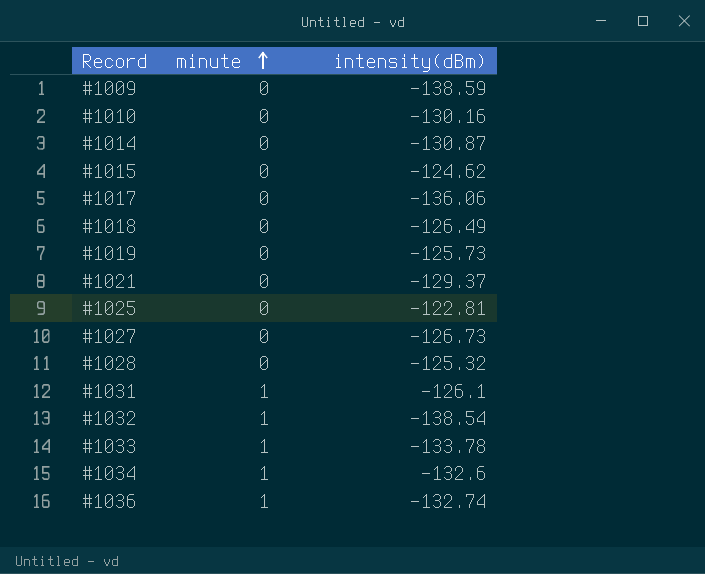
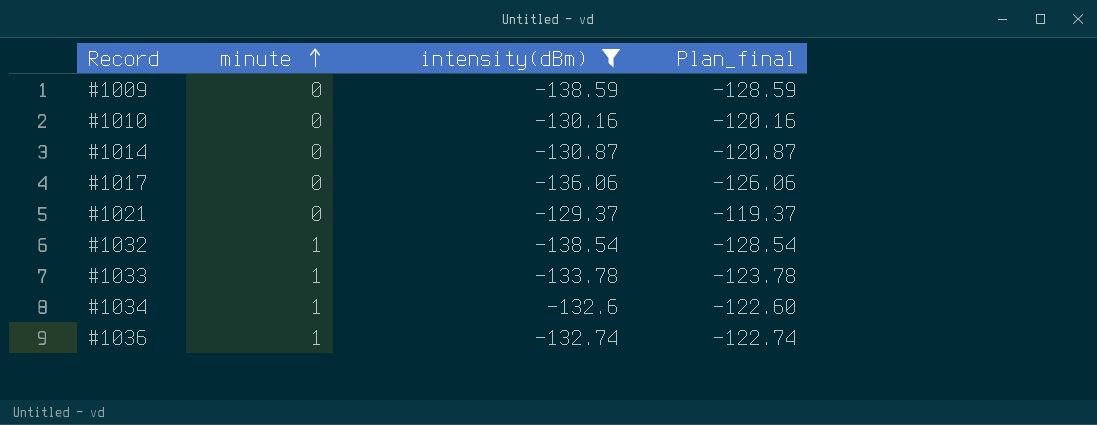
filter: none -> intensity(dBm) <= -129.37
column Plan_final | formula: none -> [intensity(dBm)] + 10

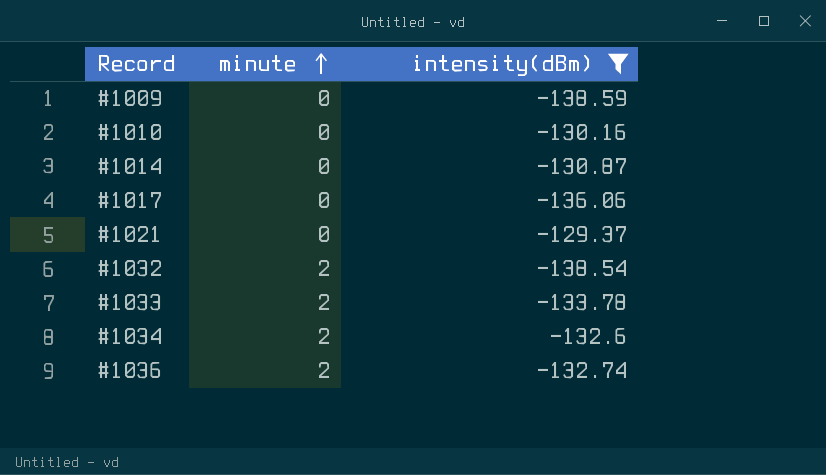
column Plan_final | formula: [intensity(dBm)] + 10 -> none
#1032 | minute: 1 -> 2
#1033 | minute: 1 -> 2
#1034 | minute: 1 -> 2
#1036 | minute: 1 -> 2

